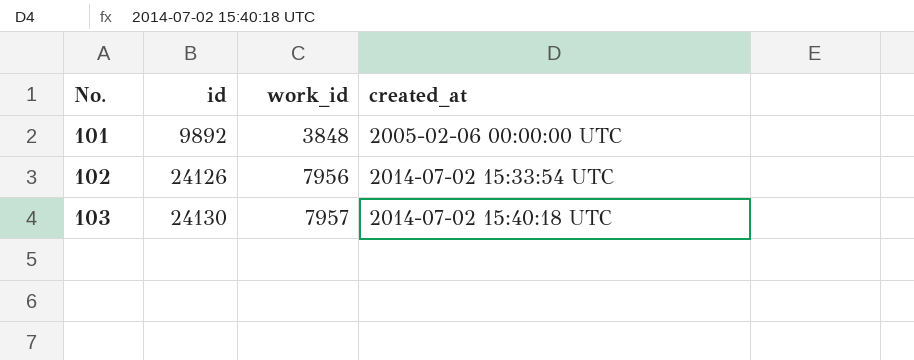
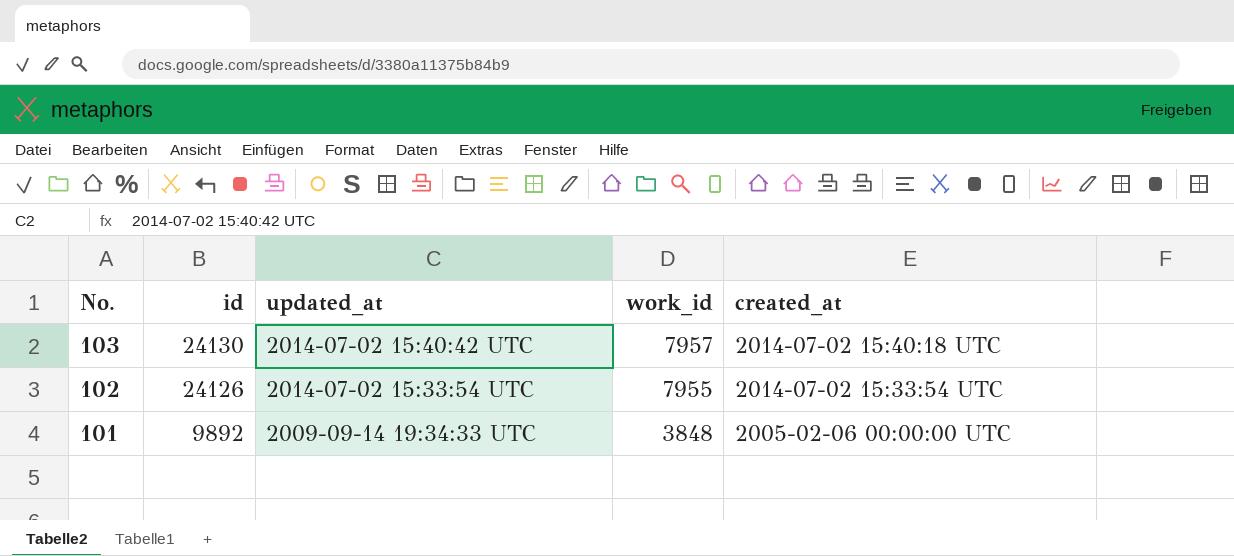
row order: No. ascending -> No. descending
column updated_at | position: none -> 3
102 | work_id: 7956 -> 7955

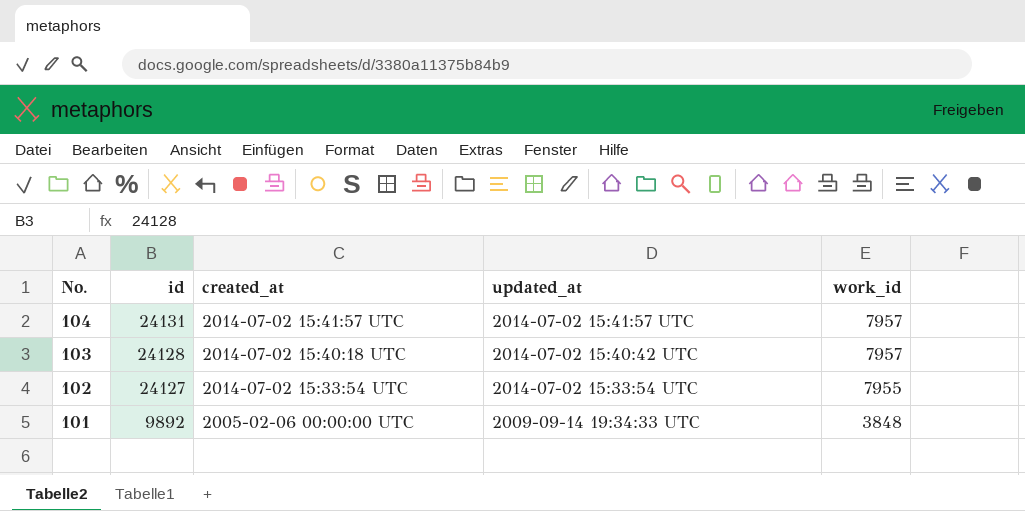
column created_at | position: 5 -> 3
row 104: none -> 24131 | 2014-07-02 15:41:57 UTC | 2014-07-02 15:41:57 UTC | 7957
103 | id: 24130 -> 24128
102 | id: 24126 -> 24127

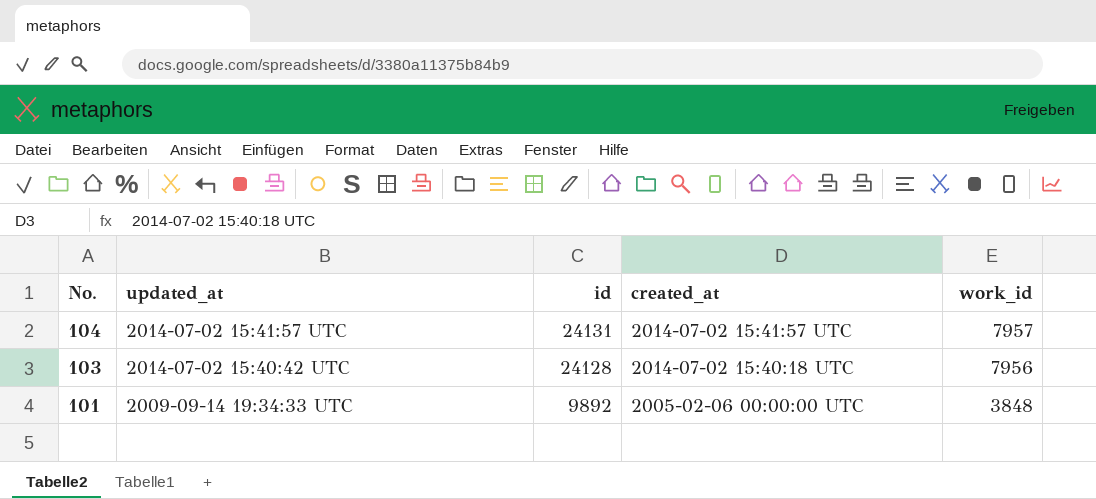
column updated_at | position: 4 -> 2
row 102: 24127 | 2014-07-02 15:33:54 UTC | 2014-07-02 15:33:54 UTC | 7955 -> none
103 | work_id: 7957 -> 7956

